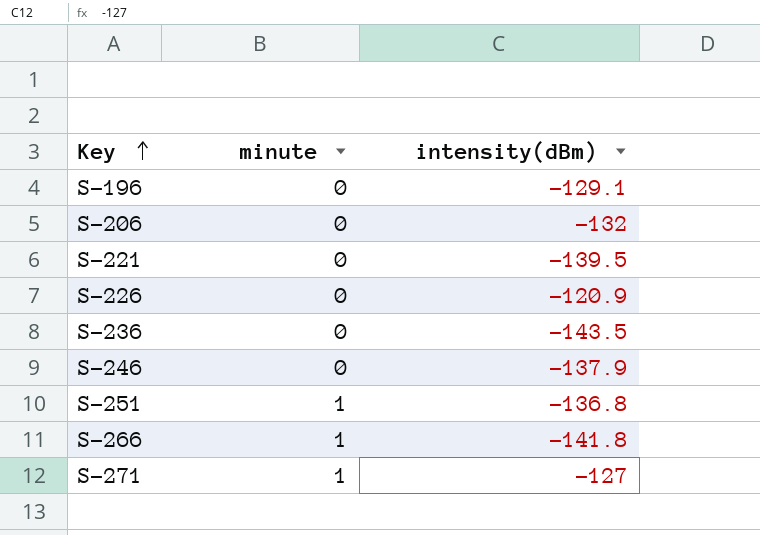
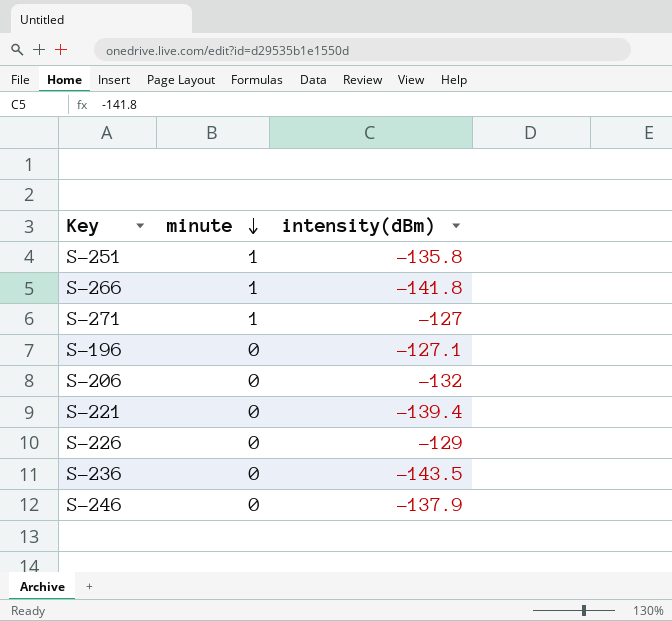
row order: Key ascending -> minute descending
S-251 | intensity(dBm): -136.8 -> -135.8
S-196 | intensity(dBm): -129.1 -> -127.1
S-221 | intensity(dBm): -139.5 -> -139.4
S-226 | intensity(dBm): -120.9 -> -129

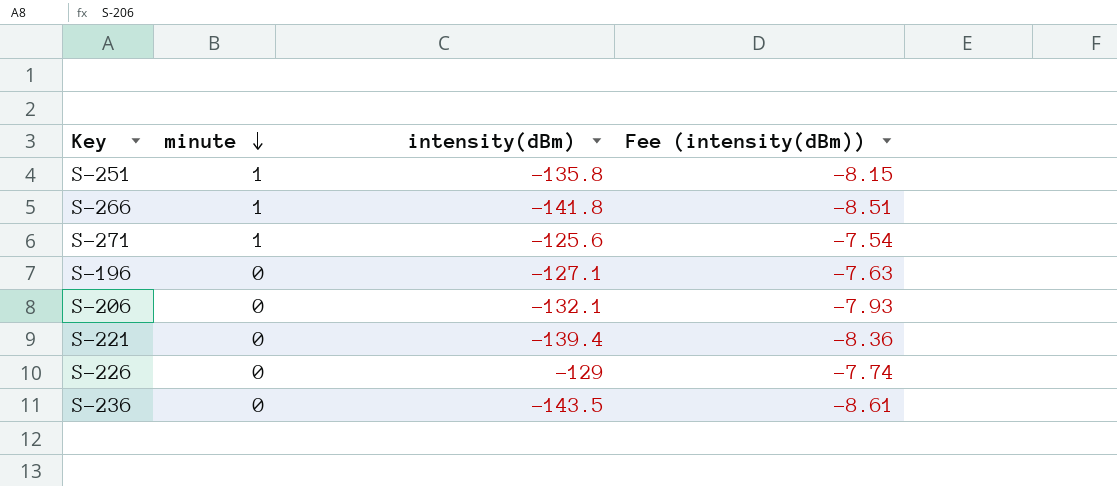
column Fee (intensity(dBm)) | formula: none -> [intensity(dBm)] * 0.06
row S-246: 0 | -137.9 -> none
S-271 | intensity(dBm): -127 -> -125.6
S-206 | intensity(dBm): -132 -> -132.1

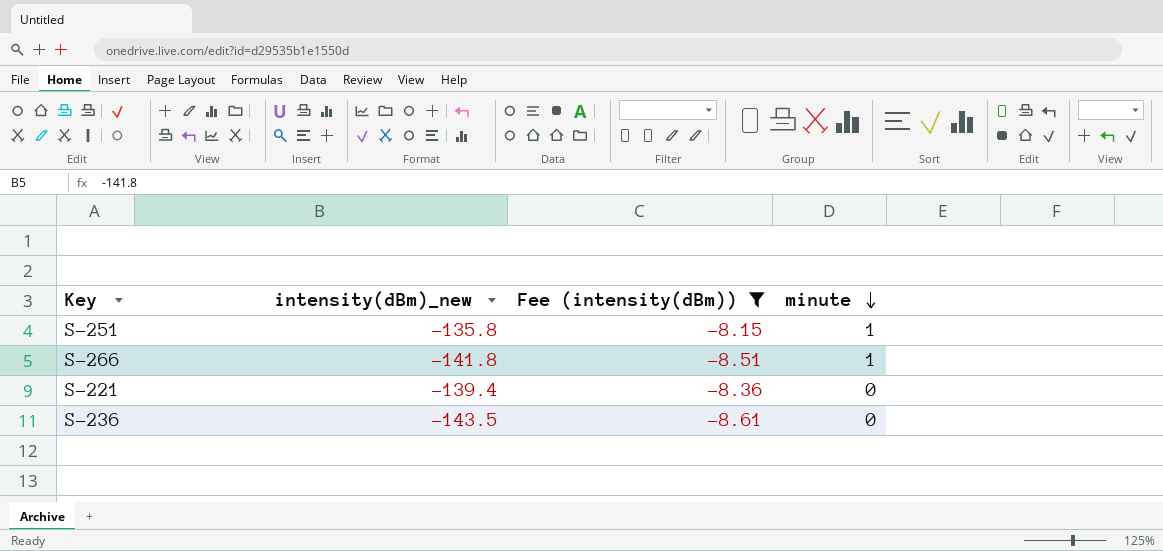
filter: none -> Fee (intensity(dBm)) <= -8.15
column name: intensity(dBm) -> intensity(dBm)_new
column minute | position: 2 -> 4

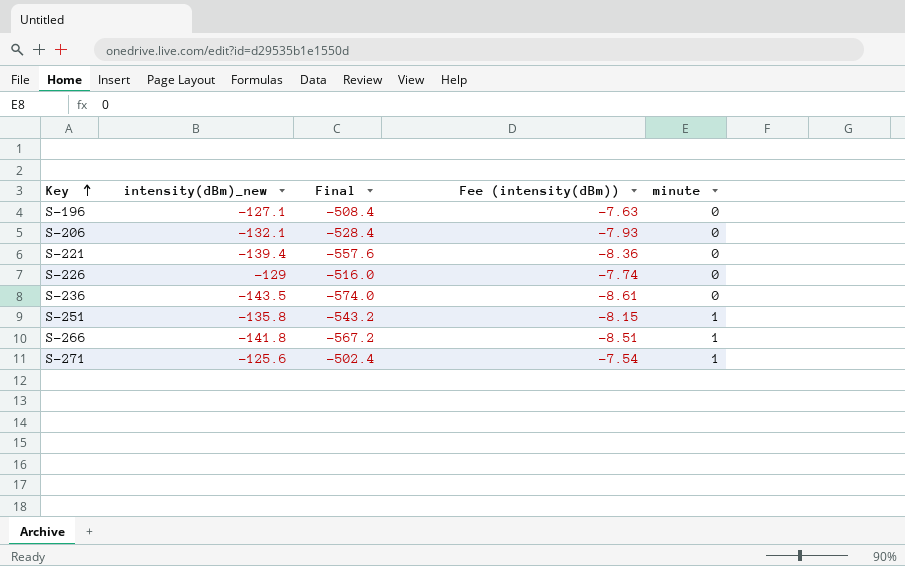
filter: Fee (intensity(dBm)) <= -8.15 -> none
row order: minute descending -> Key ascending
column Final | formula: none -> [intensity(dBm)_new] * 4

